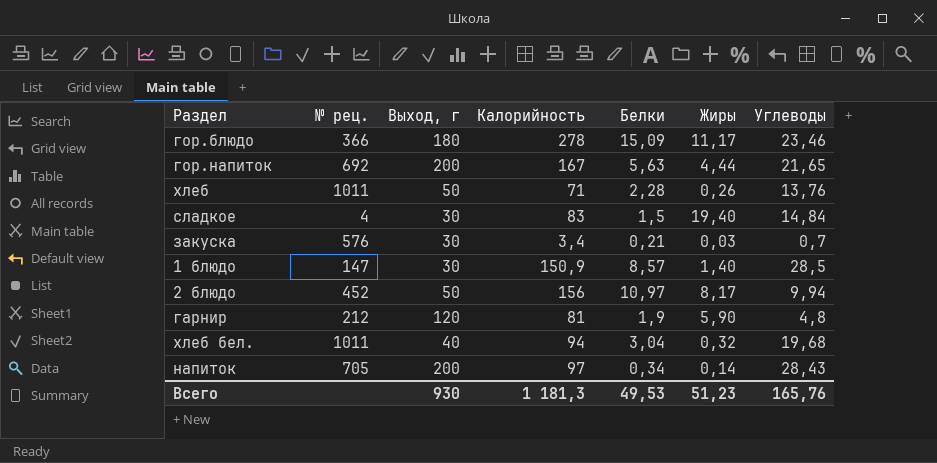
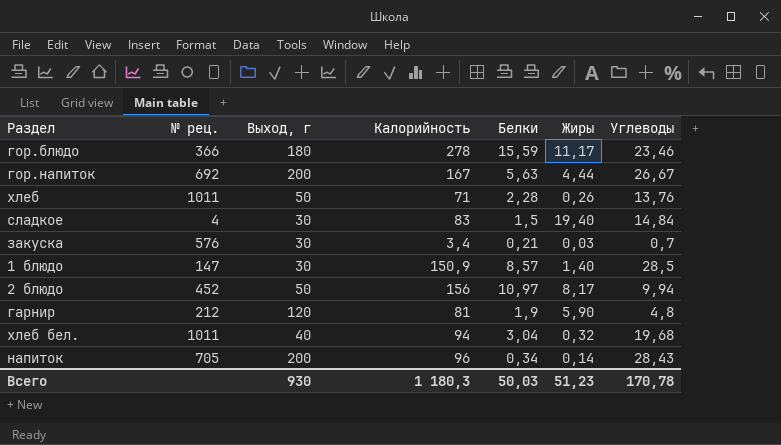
гор.блюдо | Белки: 15,09 -> 15,59
гор.напиток | Углеводы: 21,65 -> 26,67
напиток | Калорийность: 97 -> 96
Всего | Калорийность: 1 181,3 -> 1 180,3
Всего | Белки: 49,53 -> 50,03
Всего | Углеводы: 165,76 -> 170,78

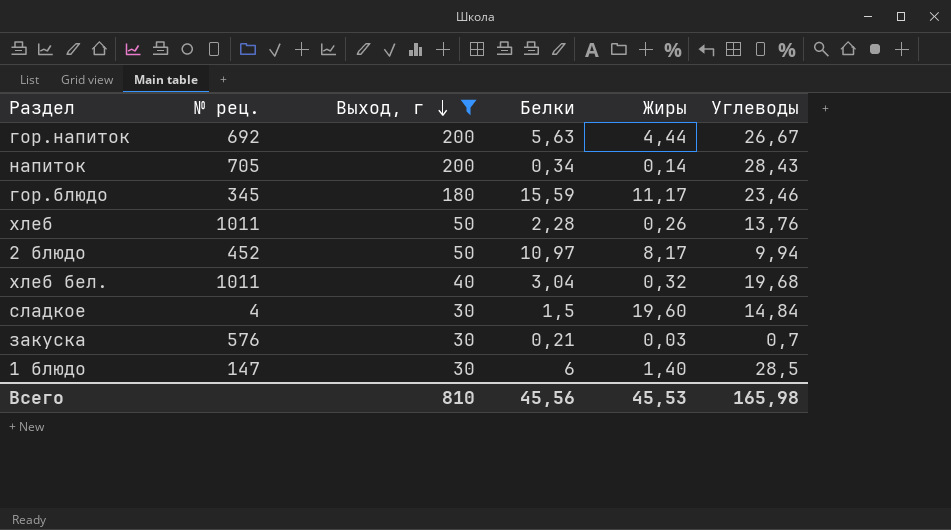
filter: none -> Выход, г != 120
row order: none -> Выход, г descending
column Калорийность | position: 4 -> none
гор.блюдо | № рец.: 366 -> 345
сладкое | Жиры: 19,40 -> 19,60
1 блюдо | Белки: 8,57 -> 6
Всего | Выход, г: 930 -> 810
Всего | Белки: 50,03 -> 45,56
Всего | Жиры: 51,23 -> 45,53
Всего | Углеводы: 170,78 -> 165,98

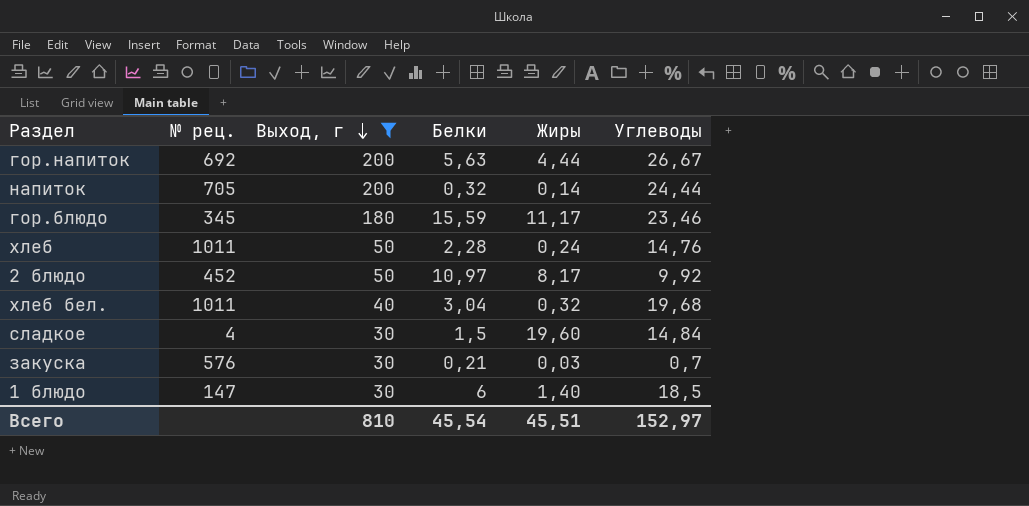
напиток | Белки: 0,34 -> 0,32
напиток | Углеводы: 28,43 -> 24,44
хлеб | Жиры: 0,26 -> 0,24
хлеб | Углеводы: 13,76 -> 14,76
2 блюдо | Углеводы: 9,94 -> 9,92
1 блюдо | Углеводы: 28,5 -> 18,5
Всего | Белки: 45,56 -> 45,54
Всего | Жиры: 45,53 -> 45,51
Всего | Углеводы: 165,98 -> 152,97

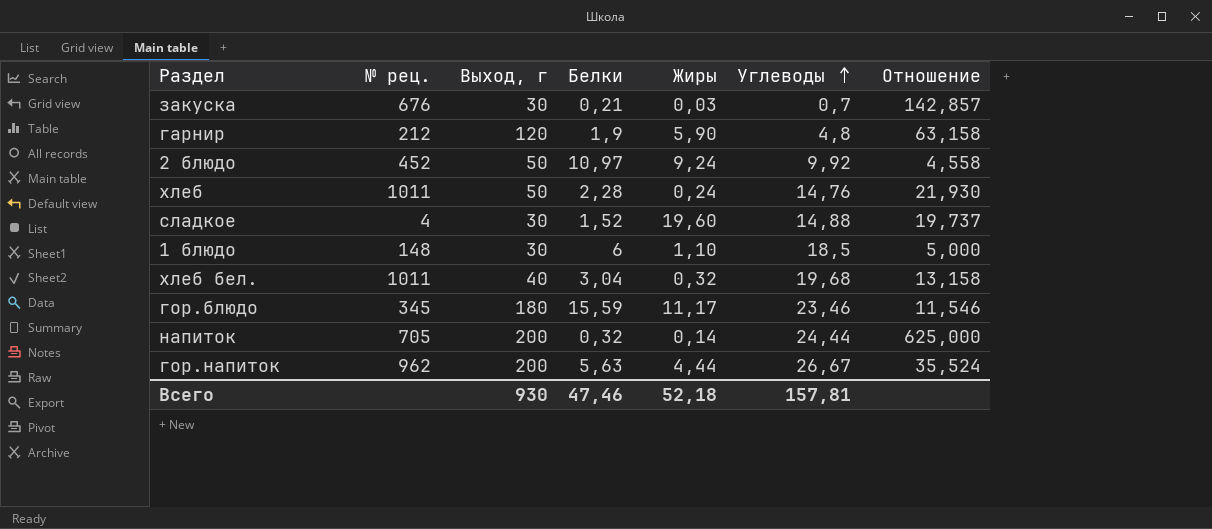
filter: Выход, г != 120 -> none
row order: Выход, г descending -> Углеводы ascending
column Отношение | formula: none -> [Выход, г] / [Белки]
закуска | № рец.: 576 -> 676
2 блюдо | Жиры: 8,17 -> 9,24
сладкое | Белки: 1,5 -> 1,52
сладкое | Углеводы: 14,84 -> 14,88
1 блюдо | № рец.: 147 -> 148
1 блюдо | Жиры: 1,40 -> 1,10
гор.напиток | № рец.: 692 -> 962
Всего | Выход, г: 810 -> 930
Всего | Белки: 45,54 -> 47,46
Всего | Жиры: 45,51 -> 52,18
Всего | Углеводы: 152,97 -> 157,81

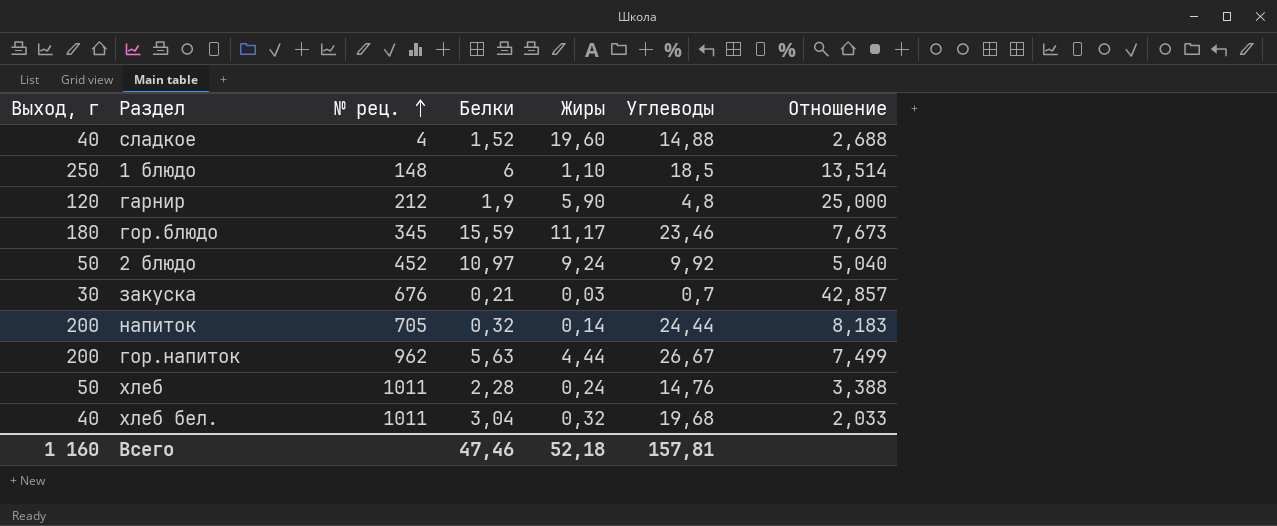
row order: Углеводы ascending -> № рец. ascending
column Выход, г | position: 3 -> 1
column Отношение | formula: [Выход, г] / [Белки] -> [Выход, г] / [Углеводы]
сладкое | Выход, г: 30 -> 40
1 блюдо | Выход, г: 30 -> 250
Всего | Выход, г: 930 -> 1 160

